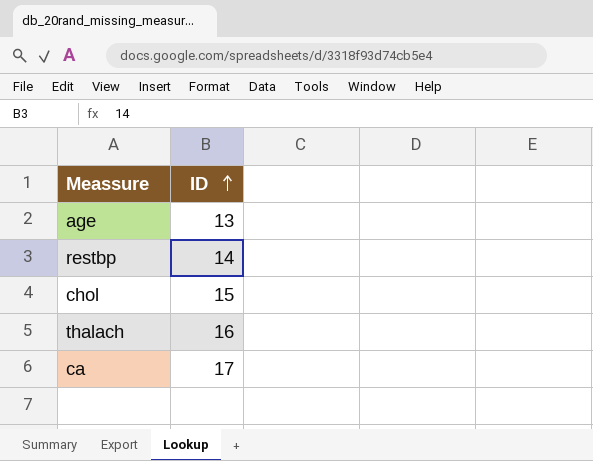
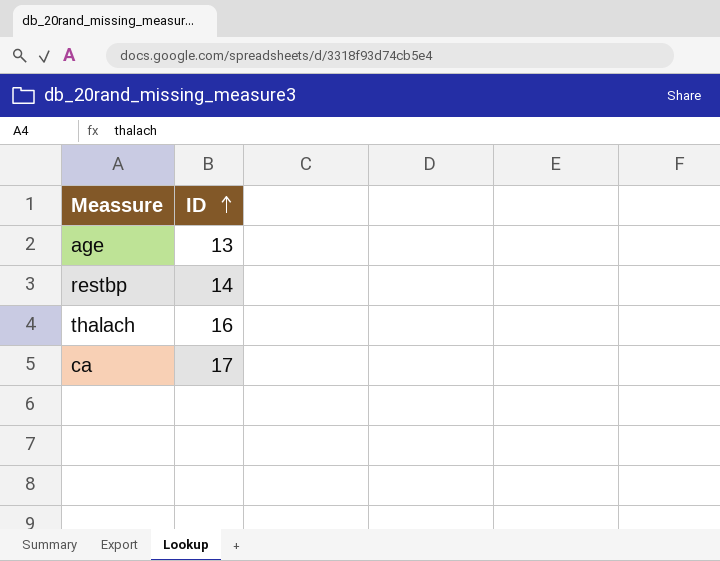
row chol: 15 -> none

